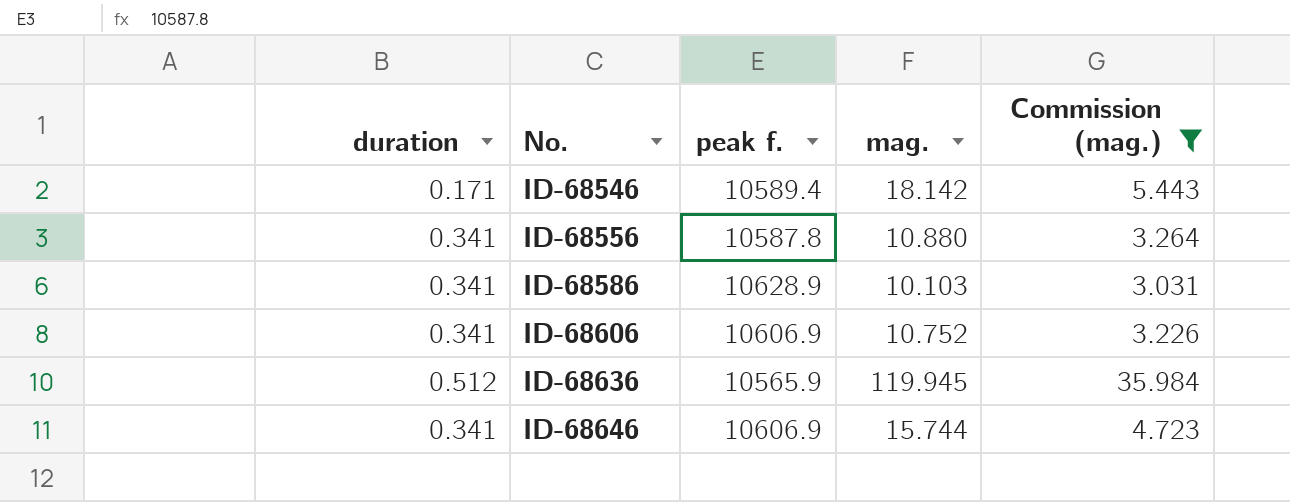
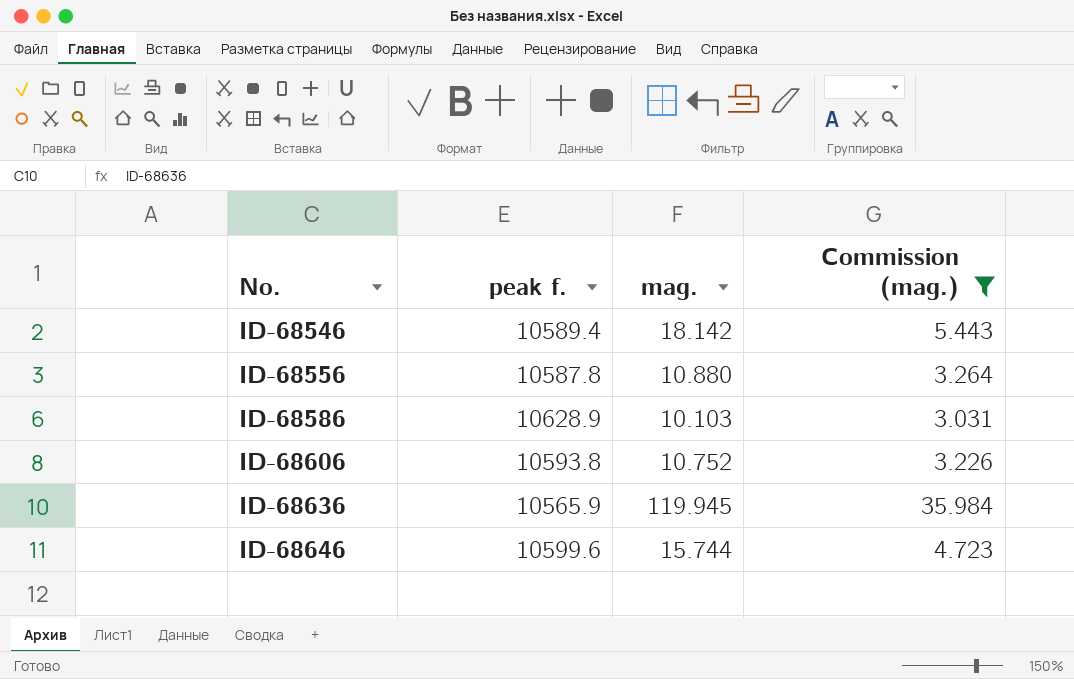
column duration | position: 1 -> none
ID-68606 | peak f.: 10606.9 -> 10593.8
ID-68646 | peak f.: 10606.9 -> 10599.6

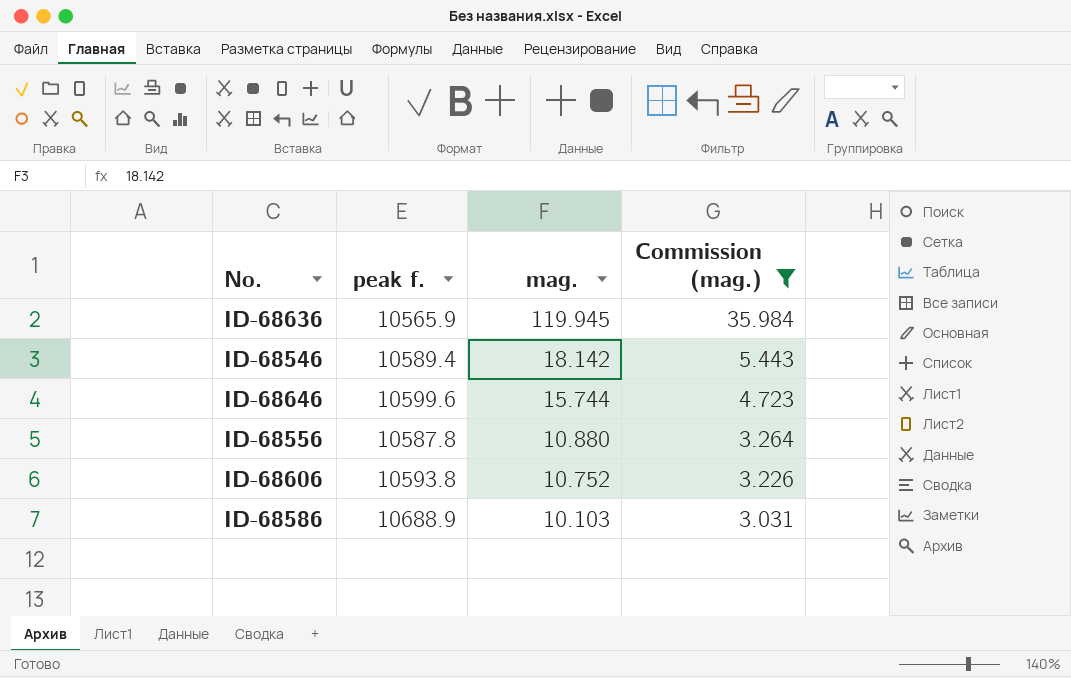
row order: No. ascending -> mag. descending
ID-68586 | peak f.: 10628.9 -> 10688.9

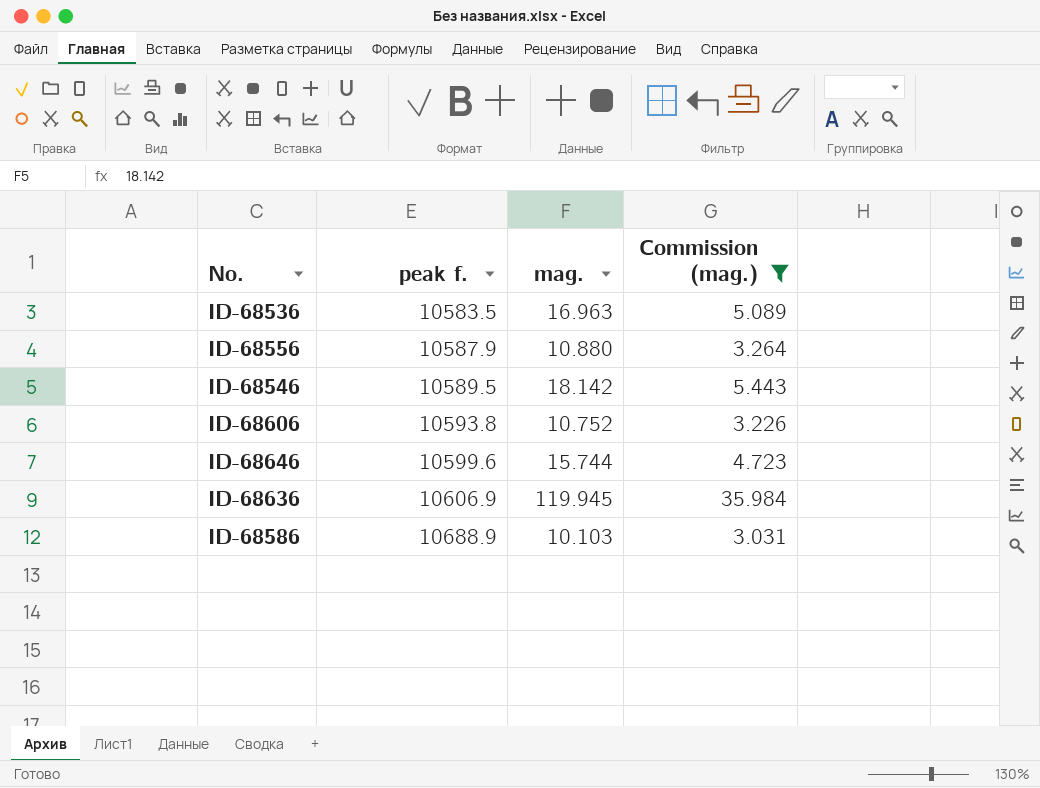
row order: mag. descending -> peak f. ascending
row ID-68536: none -> 10583.5 | 16.963 | 5.089
ID-68556 | peak f.: 10587.8 -> 10587.9
ID-68546 | peak f.: 10589.4 -> 10589.5
ID-68636 | peak f.: 10565.9 -> 10606.9

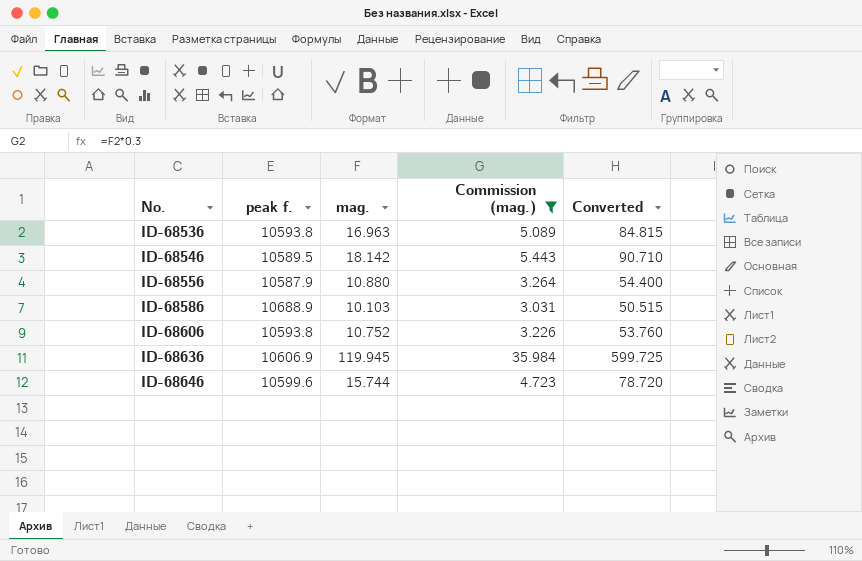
row order: peak f. ascending -> No. ascending
column Converted | formula: none -> [mag.] * 5
ID-68536 | peak f.: 10583.5 -> 10593.8

